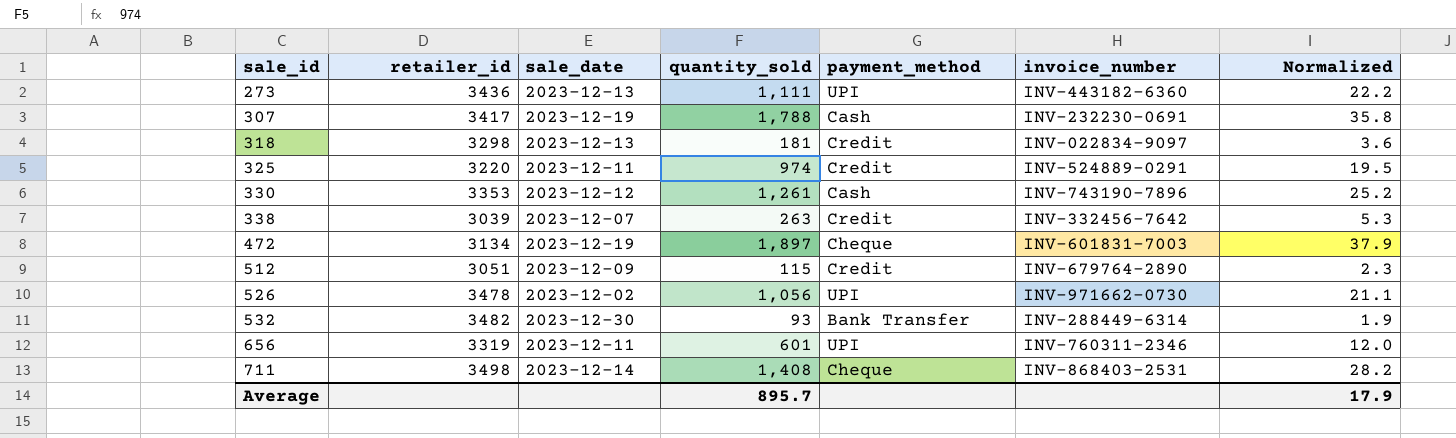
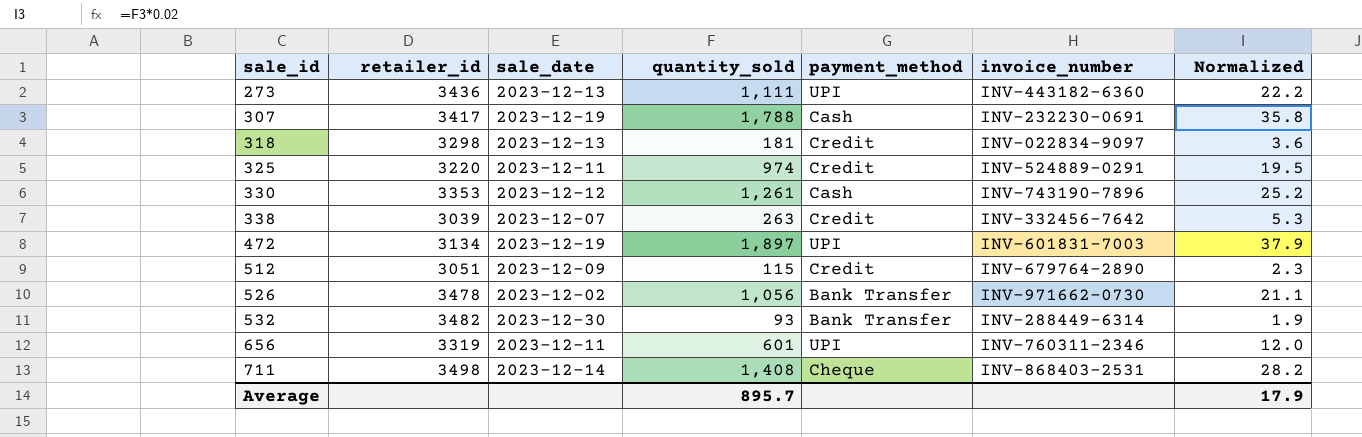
472 | payment_method: Cheque -> UPI
526 | payment_method: UPI -> Bank Transfer

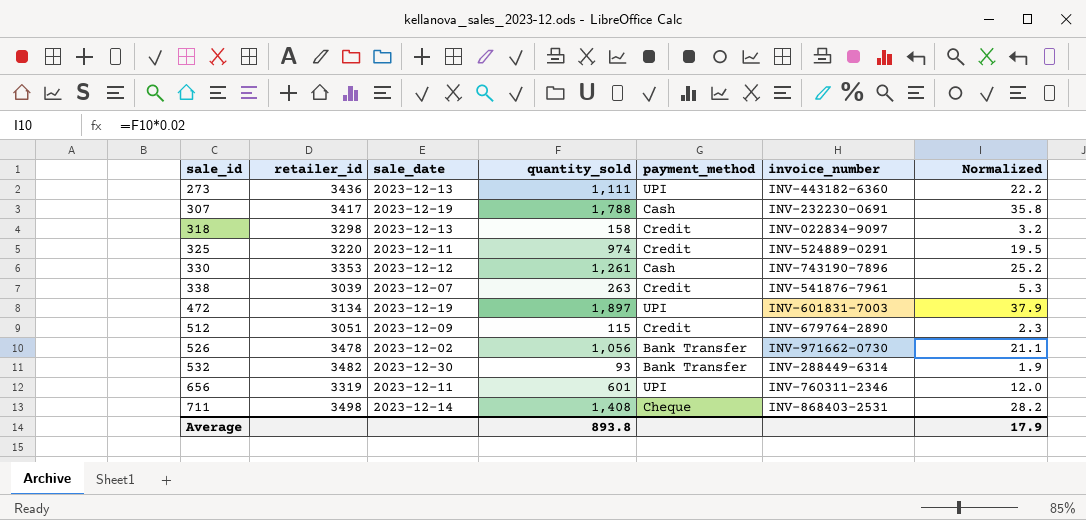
318 | quantity_sold: 181 -> 158
318 | Normalized: 3.6 -> 3.2
338 | invoice_number: INV-332456-7642 -> INV-541876-7961
Average | quantity_sold: 895.7 -> 893.8

